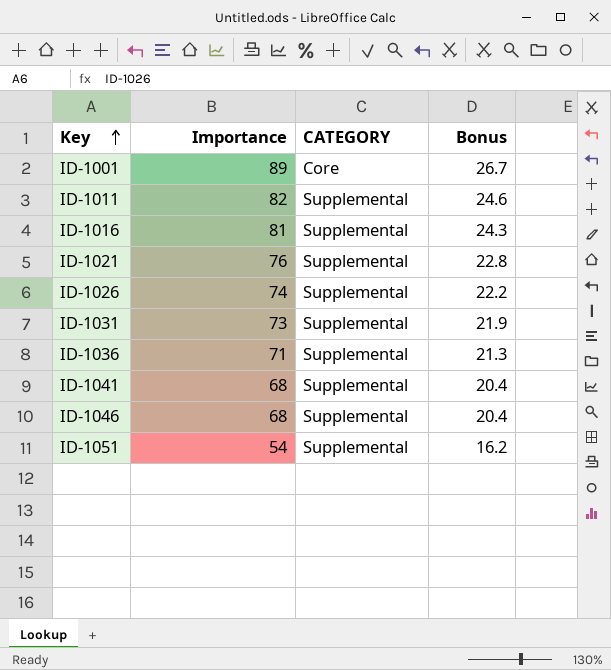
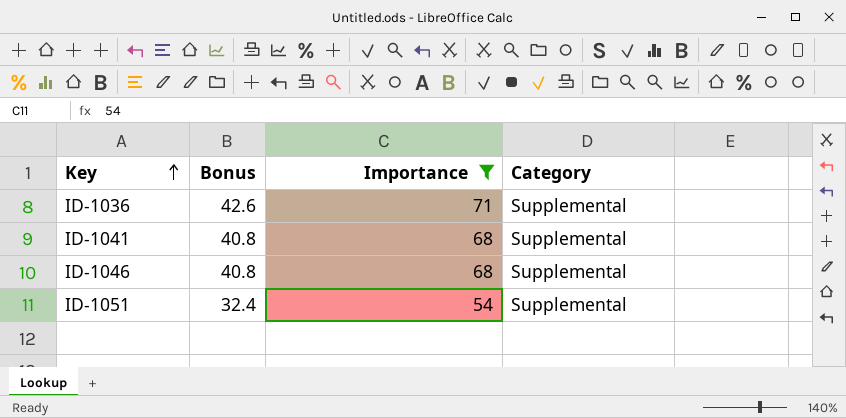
filter: none -> Importance <= 71
column Bonus | formula: [Importance] * 0.3 -> [Importance] * 0.6
column Bonus | position: 4 -> 2
column name: CATEGORY -> Category

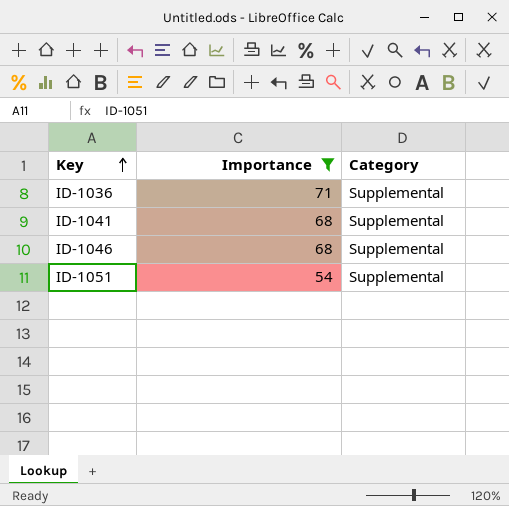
column Bonus | formula: [Importance] * 0.6 -> none

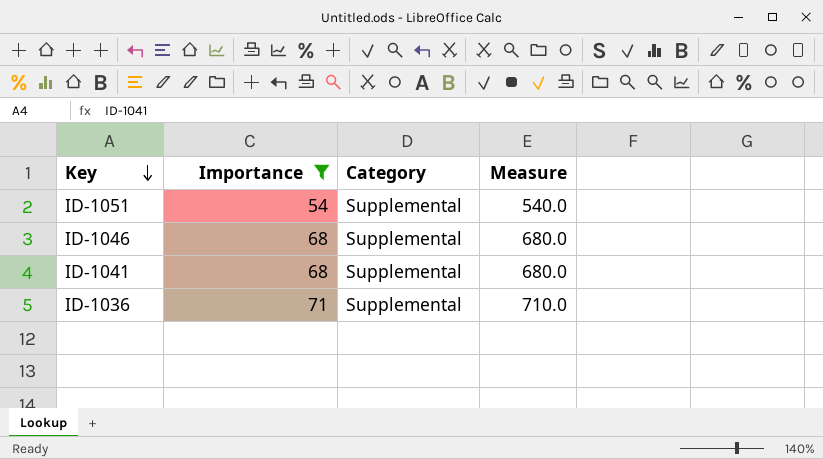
row order: Key ascending -> Key descending
column Measure | formula: none -> [Importance] * 10

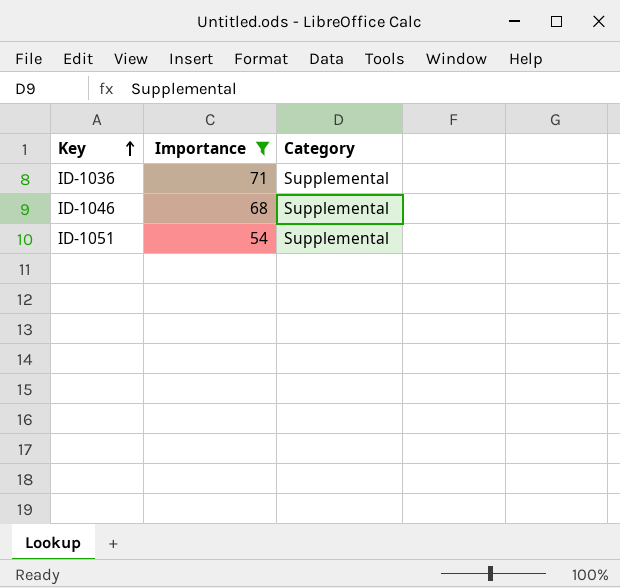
row order: Key descending -> Key ascending
column Measure | formula: [Importance] * 10 -> none
row ID-1041: 68 | Supplemental | 680.0 -> none

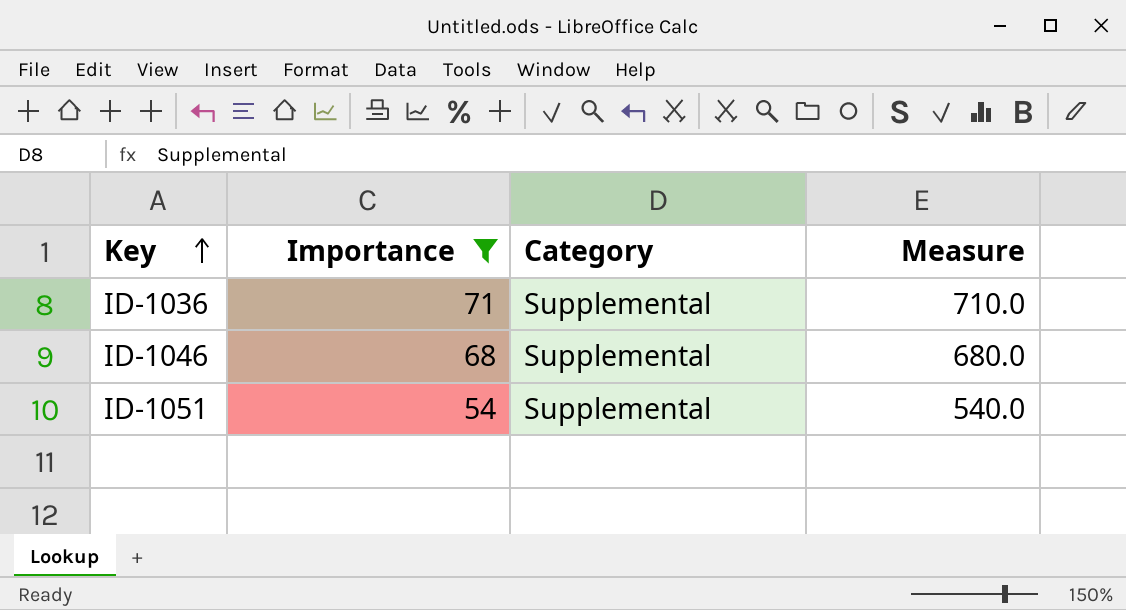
column Measure | formula: none -> [Importance] * 10

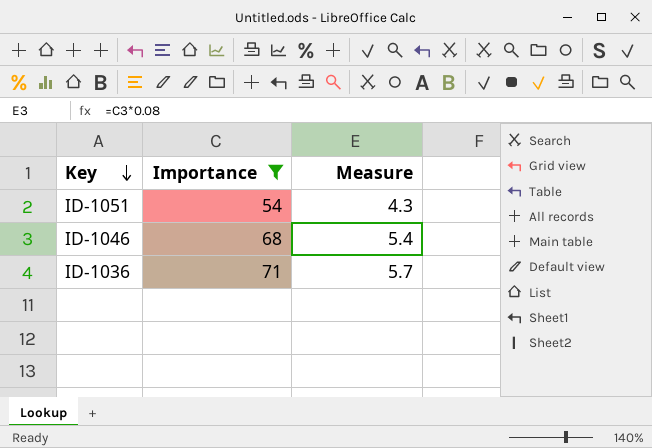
row order: Key ascending -> Key descending
column Category | position: 3 -> none
column Measure | formula: [Importance] * 10 -> [Importance] * 0.08

